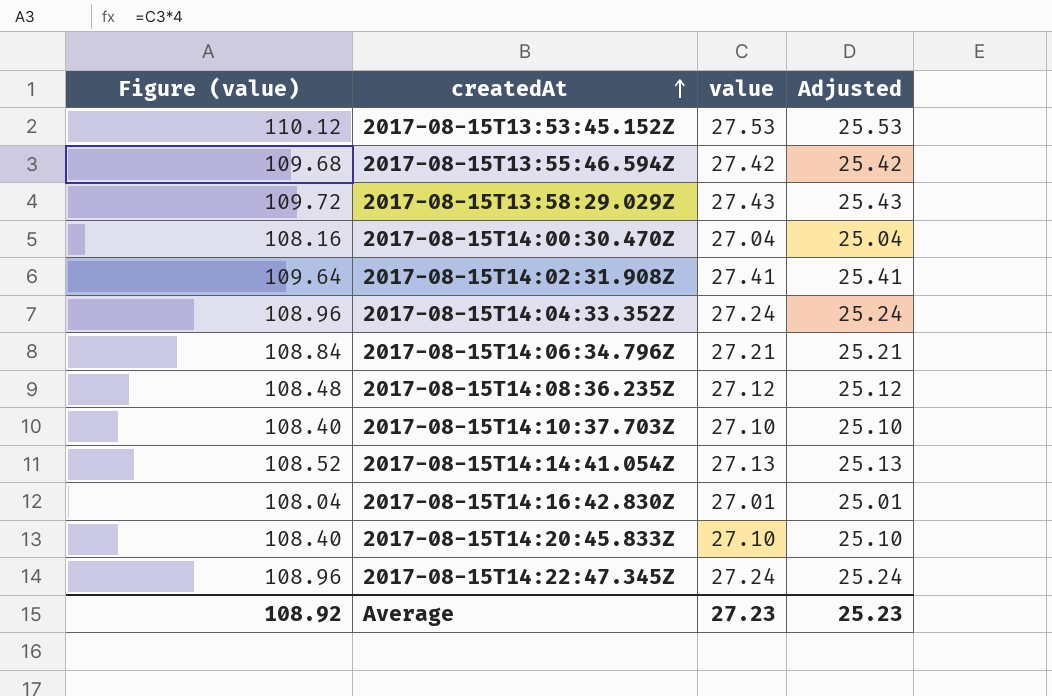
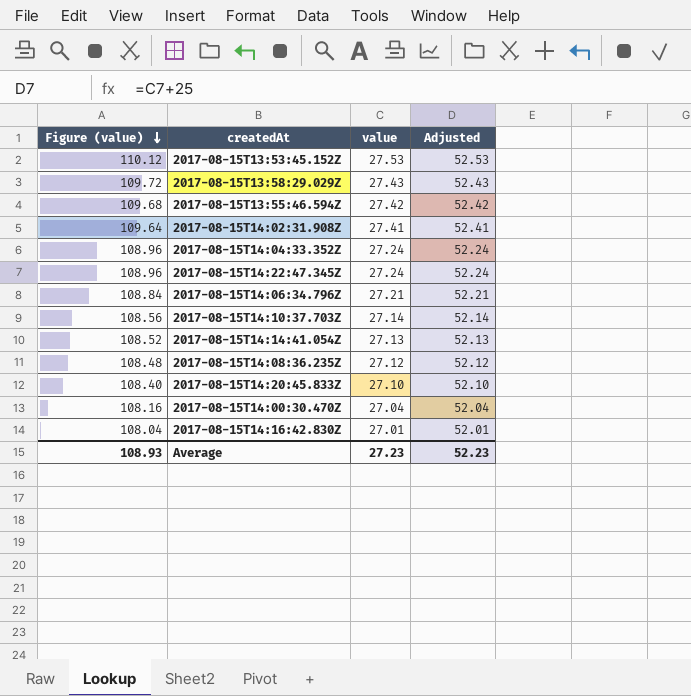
row order: createdAt ascending -> Figure (value) descending
column Adjusted | formula: [value] - 2 -> [value] + 25
2017-08-15T14:10:37.703Z | Figure (value): 108.40 -> 108.56
2017-08-15T14:10:37.703Z | value: 27.10 -> 27.14
Average | Figure (value): 108.92 -> 108.93
Average | Adjusted: 25.23 -> 52.23

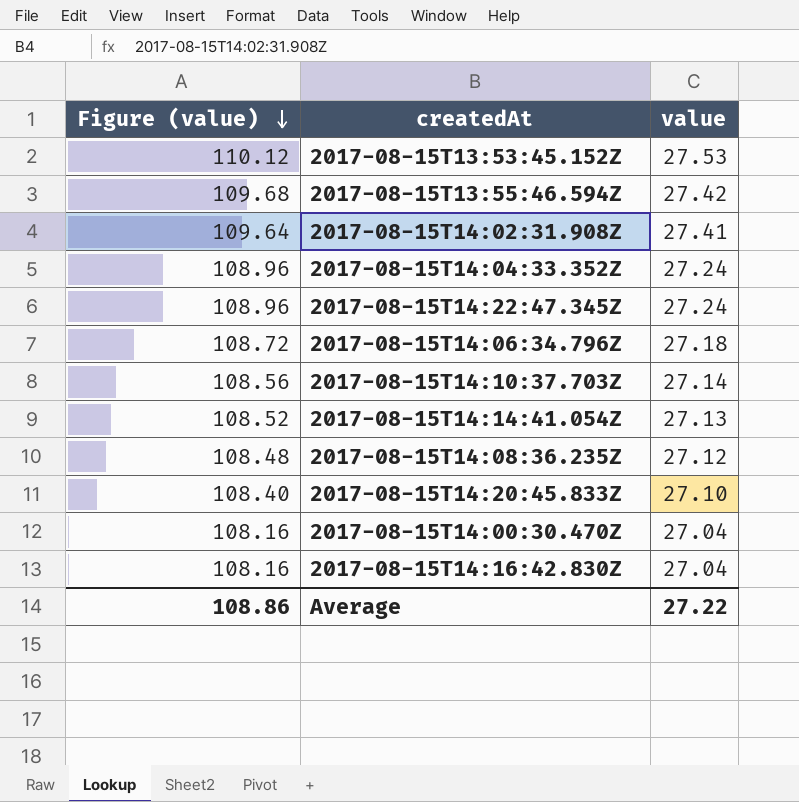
column Adjusted | formula: [value] + 25 -> none
row 2017-08-15T13:58:29.029Z: 109.72 | 27.43 | 52.43 -> none
2017-08-15T14:06:34.796Z | Figure (value): 108.84 -> 108.72
2017-08-15T14:06:34.796Z | value: 27.21 -> 27.18
2017-08-15T14:16:42.830Z | Figure (value): 108.04 -> 108.16
2017-08-15T14:16:42.830Z | value: 27.01 -> 27.04
Average | Figure (value): 108.93 -> 108.86
Average | value: 27.23 -> 27.22

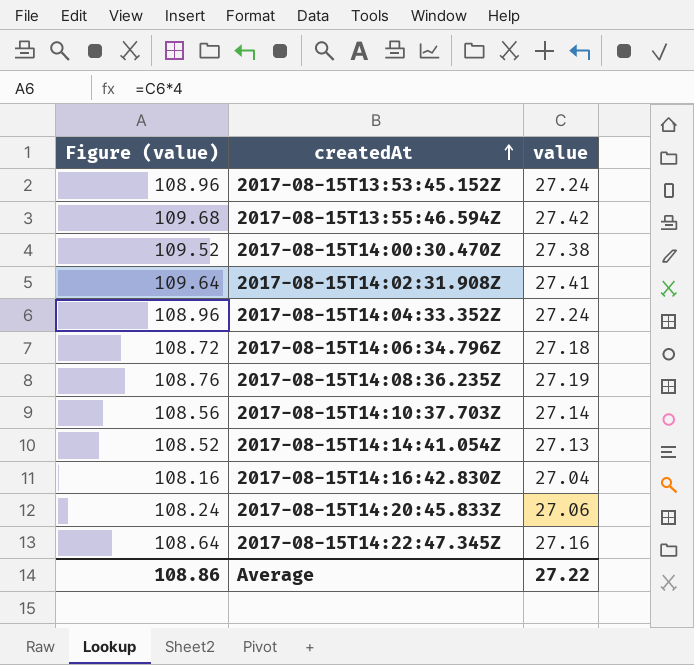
row order: Figure (value) descending -> createdAt ascending
2017-08-15T13:53:45.152Z | Figure (value): 110.12 -> 108.96
2017-08-15T13:53:45.152Z | value: 27.53 -> 27.24
2017-08-15T14:00:30.470Z | Figure (value): 108.16 -> 109.52
2017-08-15T14:00:30.470Z | value: 27.04 -> 27.38
2017-08-15T14:08:36.235Z | Figure (value): 108.48 -> 108.76
2017-08-15T14:08:36.235Z | value: 27.12 -> 27.19
2017-08-15T14:20:45.833Z | Figure (value): 108.40 -> 108.24
2017-08-15T14:20:45.833Z | value: 27.10 -> 27.06
2017-08-15T14:22:47.345Z | Figure (value): 108.96 -> 108.64
2017-08-15T14:22:47.345Z | value: 27.24 -> 27.16

